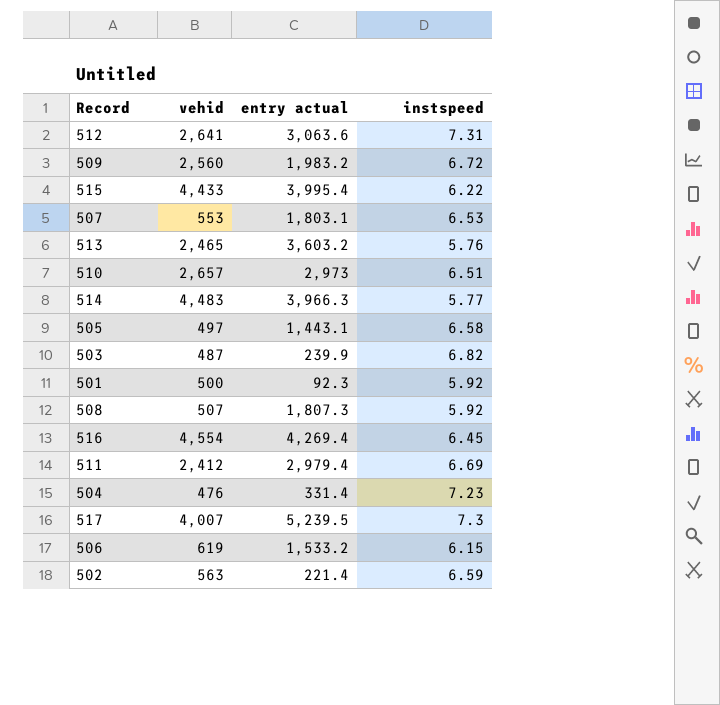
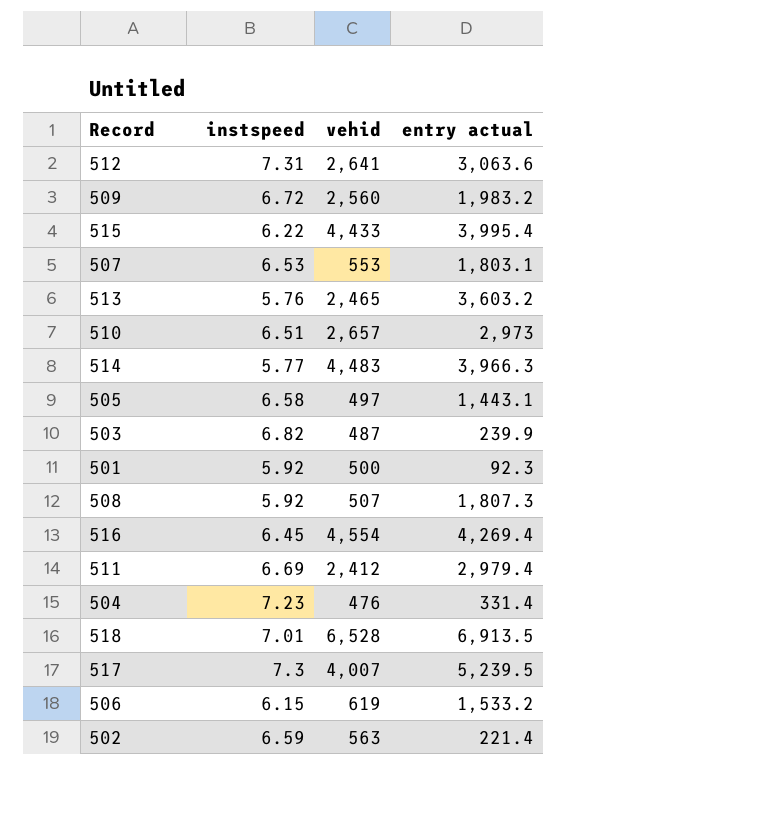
column instspeed | position: 4 -> 2
row 518: none -> 7.01 | 6,528 | 6,913.5

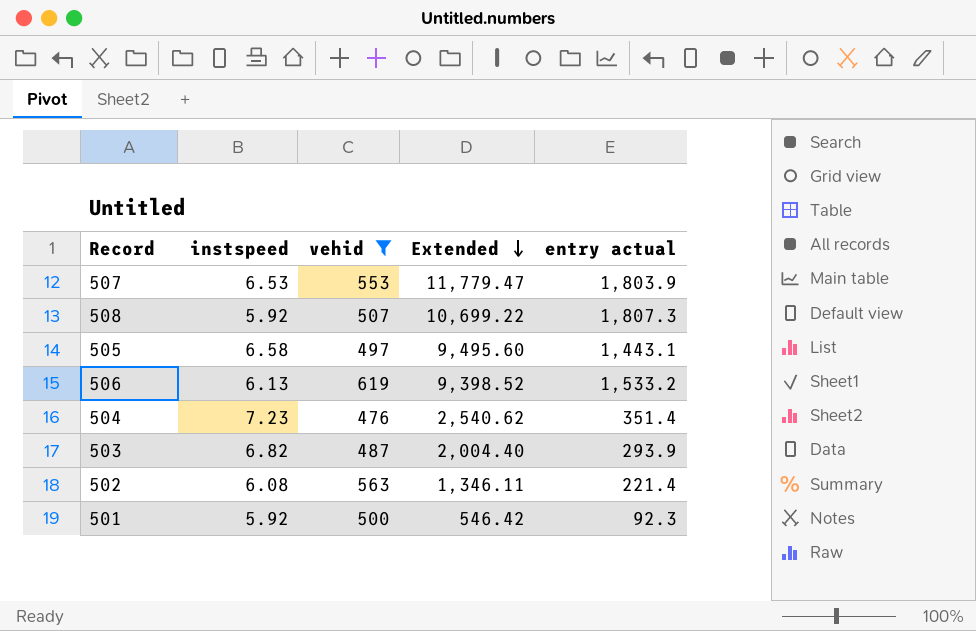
filter: none -> vehid <= 619
row order: none -> Extended descending
column Extended | formula: none -> [instspeed] * [entry actual]
507 | entry actual: 1,803.1 -> 1,803.9
506 | instspeed: 6.15 -> 6.13
504 | entry actual: 331.4 -> 351.4
503 | entry actual: 239.9 -> 293.9
502 | instspeed: 6.59 -> 6.08

